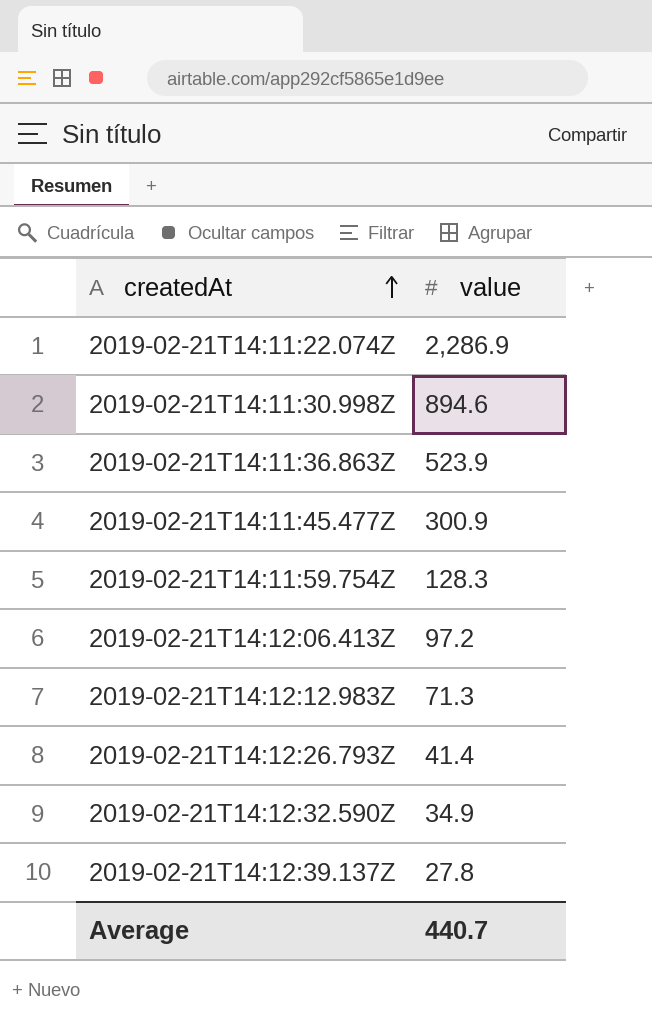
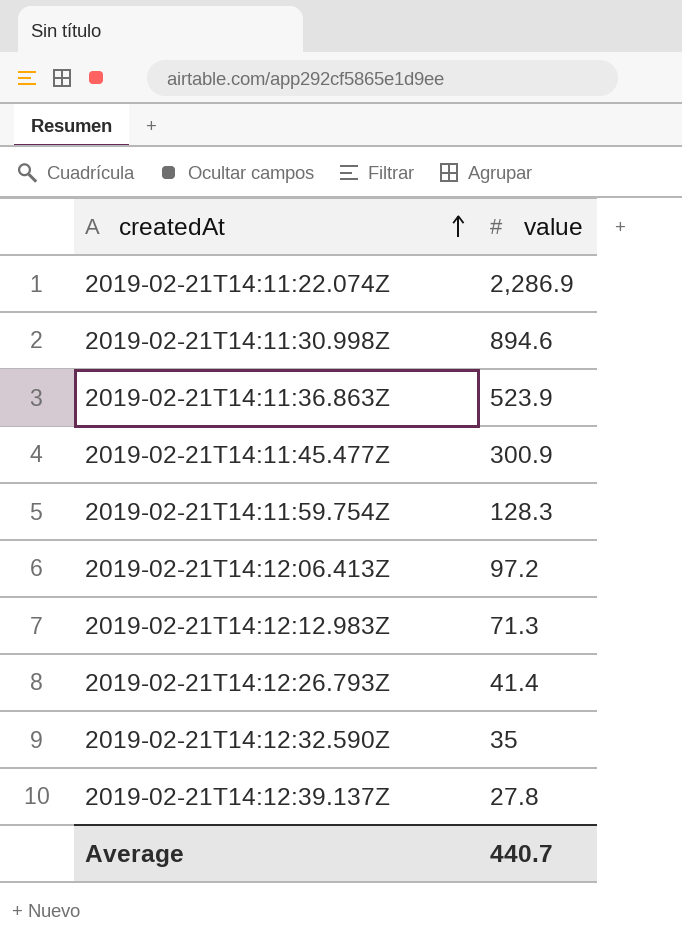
2019-02-21T14:12:32.590Z | value: 34.9 -> 35

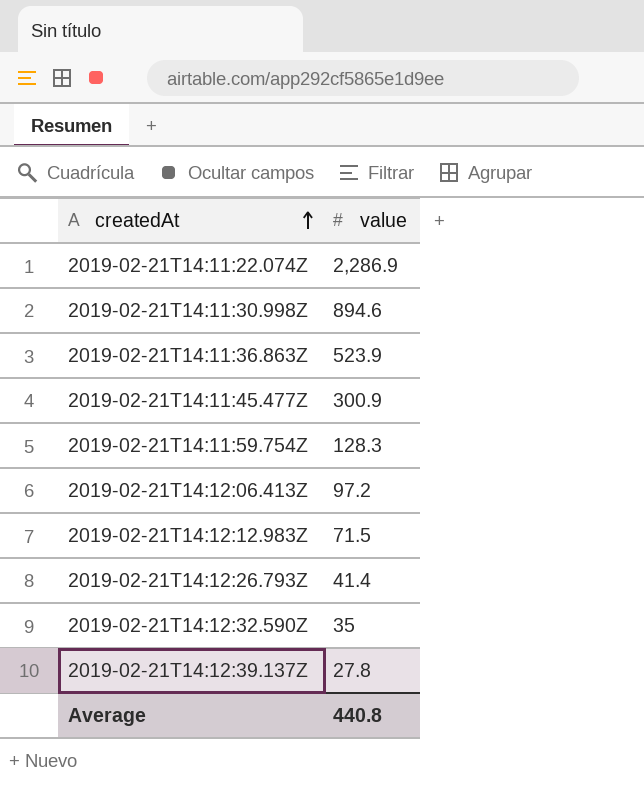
2019-02-21T14:12:12.983Z | value: 71.3 -> 71.5
Average | value: 440.7 -> 440.8

